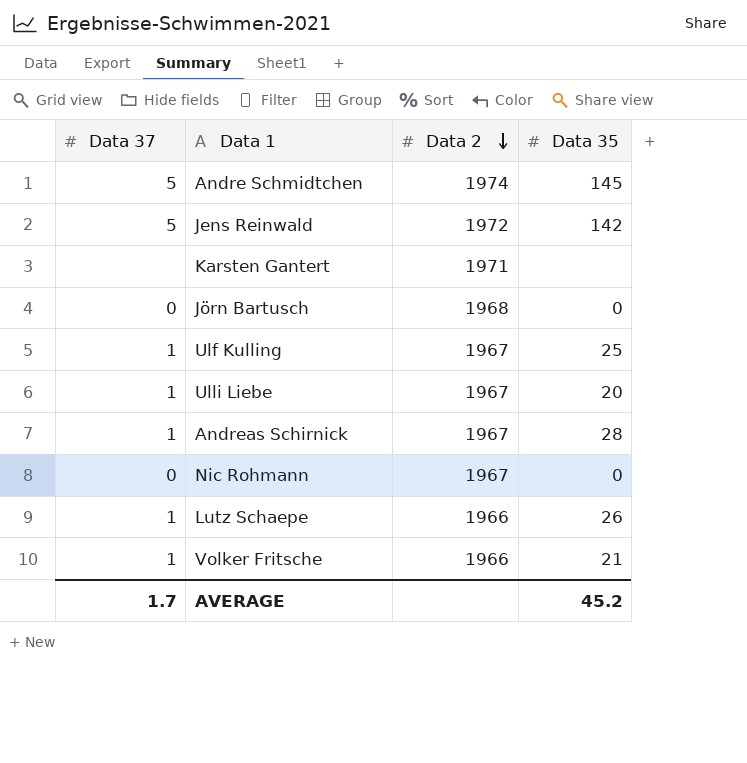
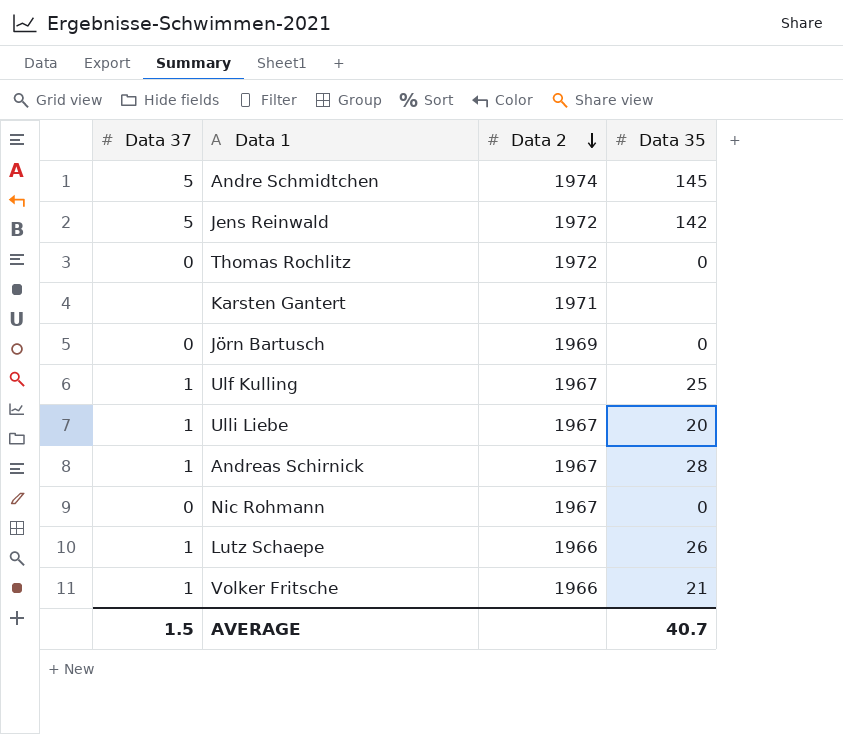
row Thomas Rochlitz: none -> 0 | 1972 | 0
Jörn Bartusch | Data 2: 1968 -> 1969
AVERAGE | Data 37: 1.7 -> 1.5
AVERAGE | Data 35: 45.2 -> 40.7

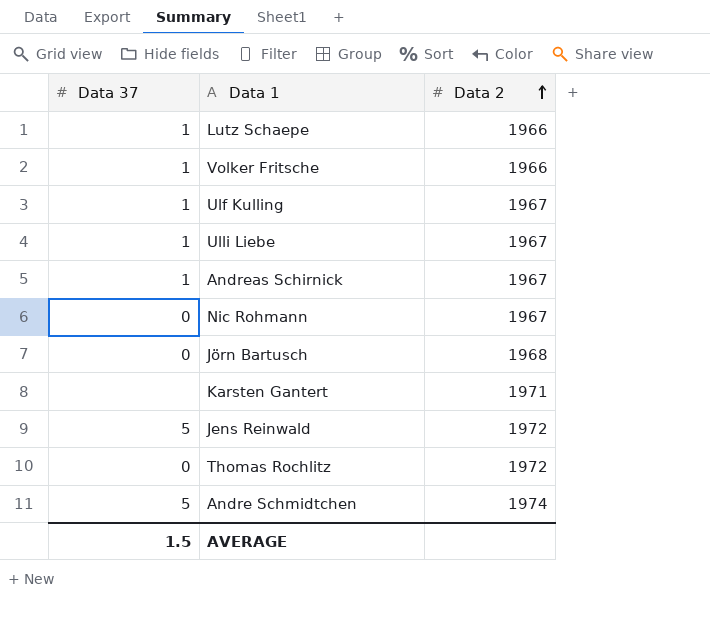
row order: Data 2 descending -> Data 2 ascending
column Data 35 | position: 4 -> none
Jörn Bartusch | Data 2: 1969 -> 1968

